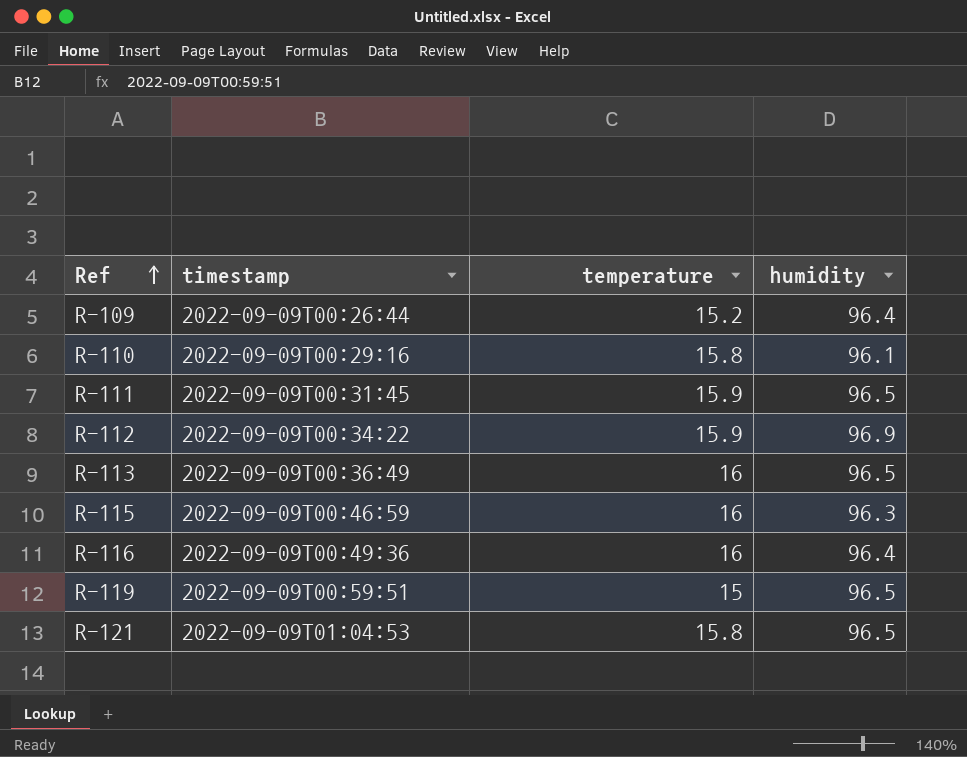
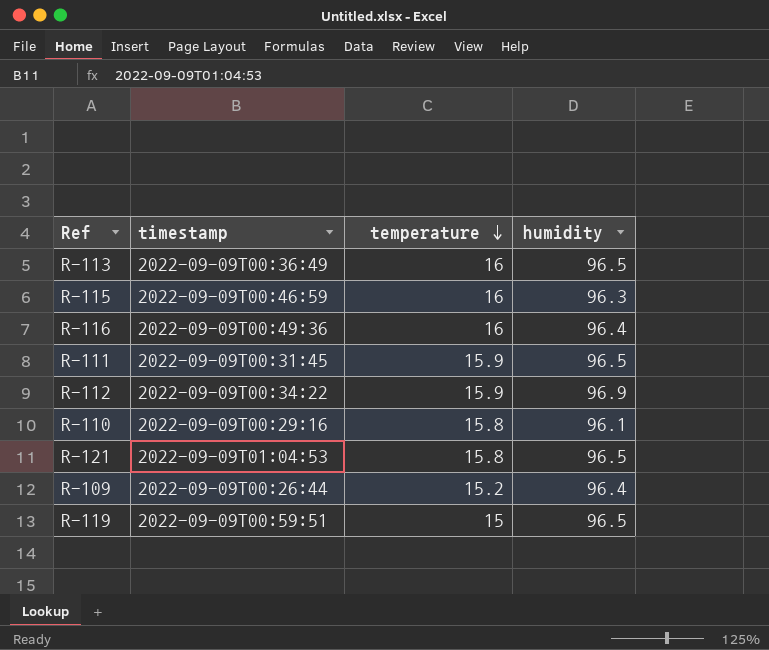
row order: Ref ascending -> temperature descending

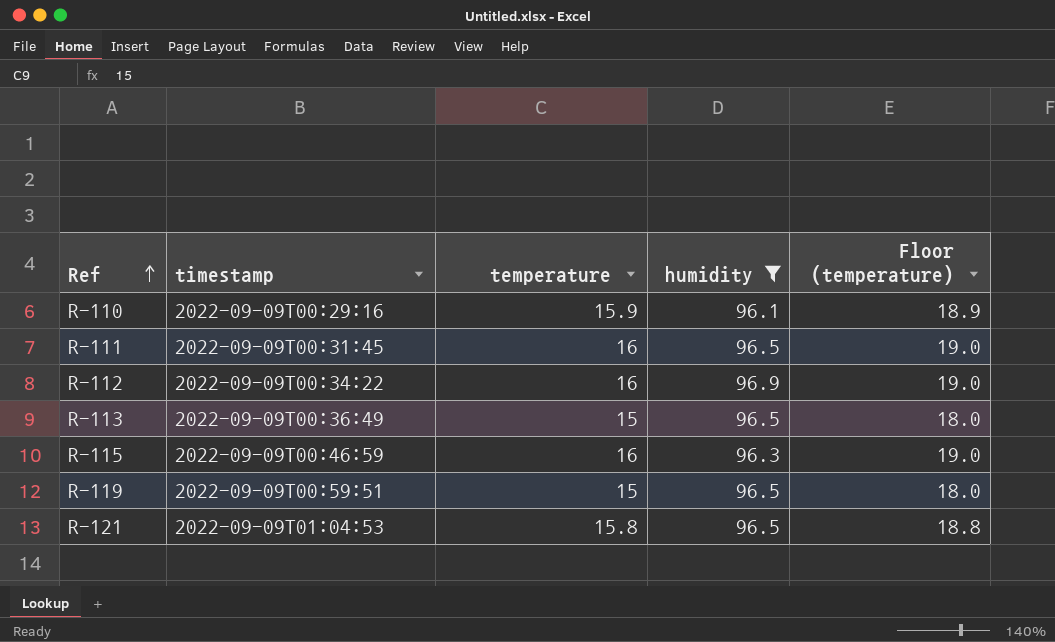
filter: none -> humidity != 96.4
row order: temperature descending -> Ref ascending
column Floor (temperature) | formula: none -> [temperature] + 3
R-110 | temperature: 15.8 -> 15.9
R-111 | temperature: 15.9 -> 16
R-112 | temperature: 15.9 -> 16
R-113 | temperature: 16 -> 15

